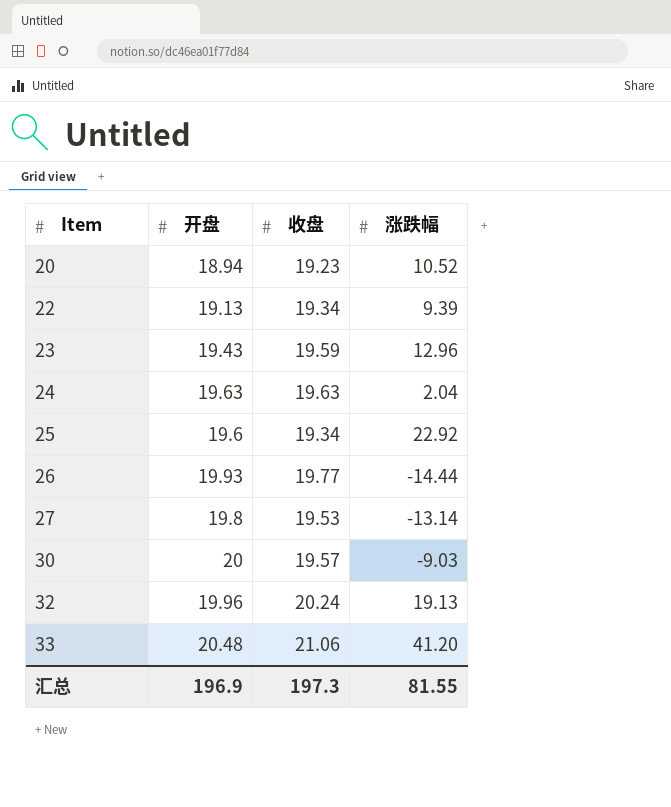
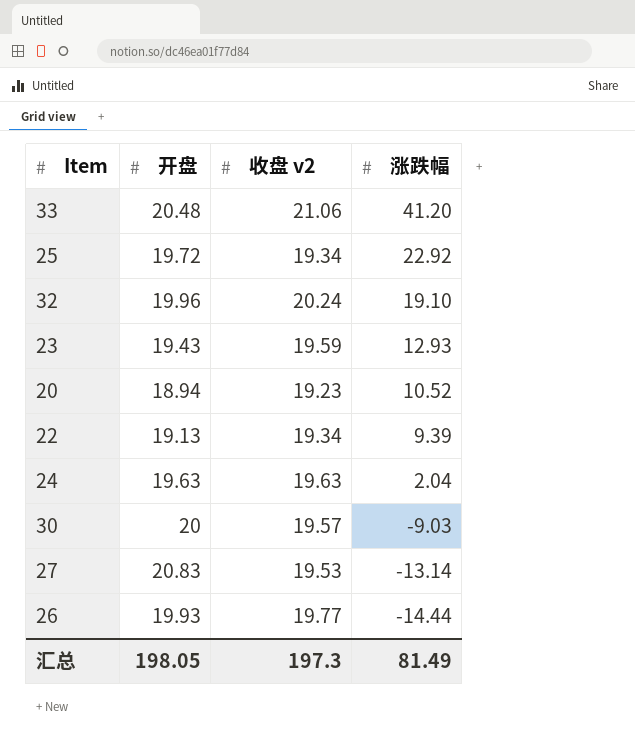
row order: Item ascending -> 涨跌幅 descending
column name: 收盘 -> 收盘 v2
25 | 开盘: 19.6 -> 19.72
32 | 涨跌幅: 19.13 -> 19.10
23 | 涨跌幅: 12.96 -> 12.93
27 | 开盘: 19.8 -> 20.83
汇总 | 开盘: 196.9 -> 198.05
汇总 | 涨跌幅: 81.55 -> 81.49

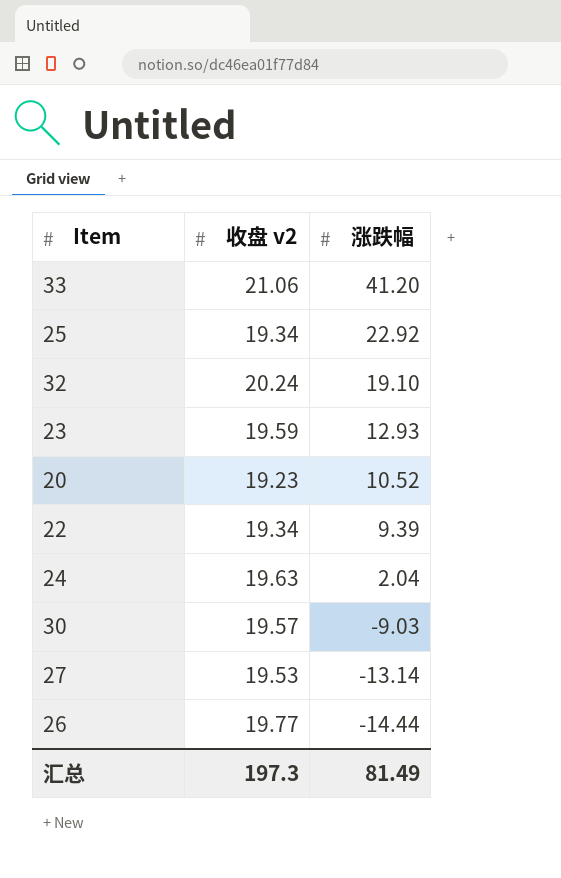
column 开盘 | position: 2 -> none

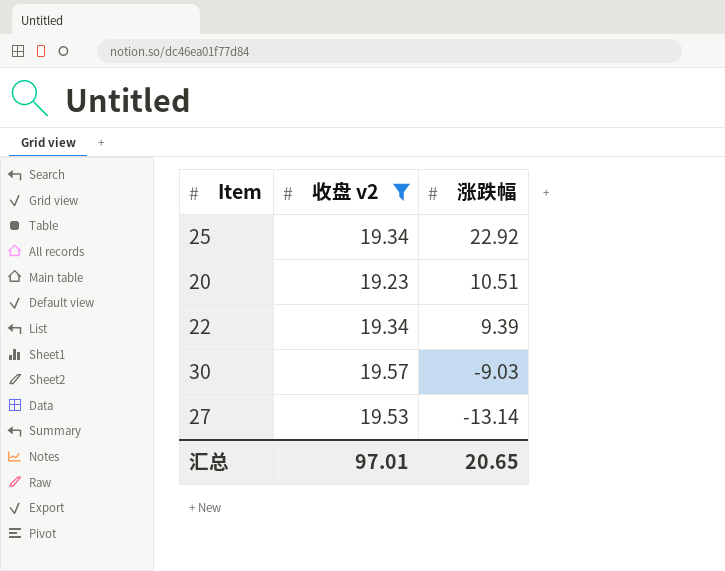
filter: none -> 收盘 v2 <= 19.57
20 | 涨跌幅: 10.52 -> 10.51
汇总 | 收盘 v2: 197.3 -> 97.01
汇总 | 涨跌幅: 81.49 -> 20.65

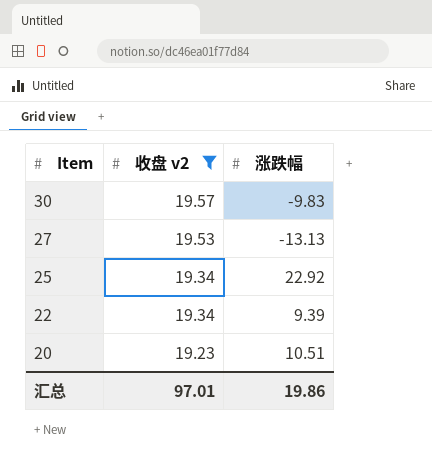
row order: 涨跌幅 descending -> Item descending
30 | 涨跌幅: -9.03 -> -9.83
27 | 涨跌幅: -13.14 -> -13.13
汇总 | 涨跌幅: 20.65 -> 19.86

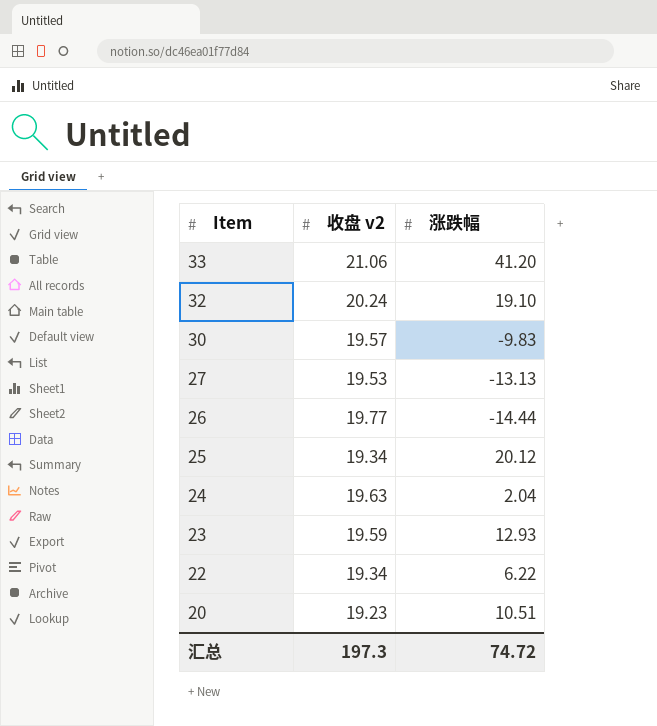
filter: 收盘 v2 <= 19.57 -> none
25 | 涨跌幅: 22.92 -> 20.12
22 | 涨跌幅: 9.39 -> 6.22
汇总 | 收盘 v2: 97.01 -> 197.3
汇总 | 涨跌幅: 19.86 -> 74.72

